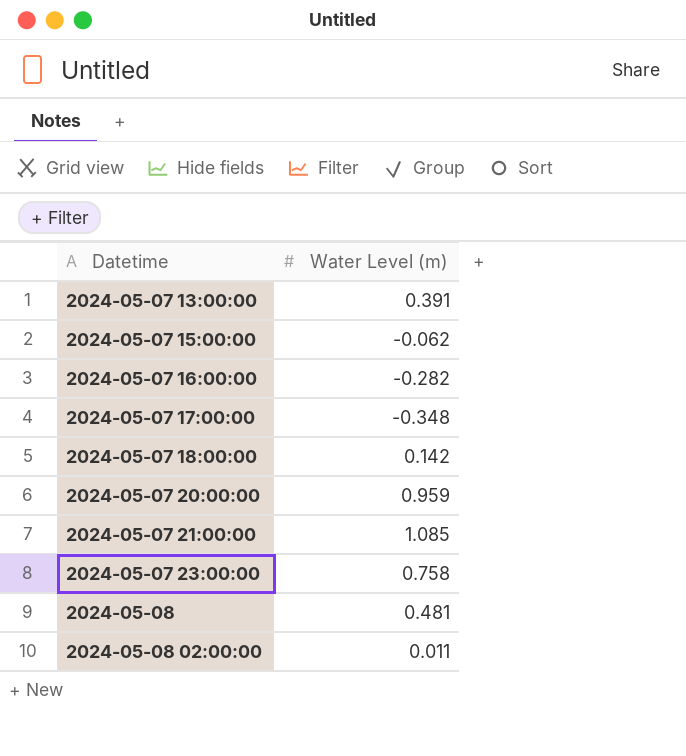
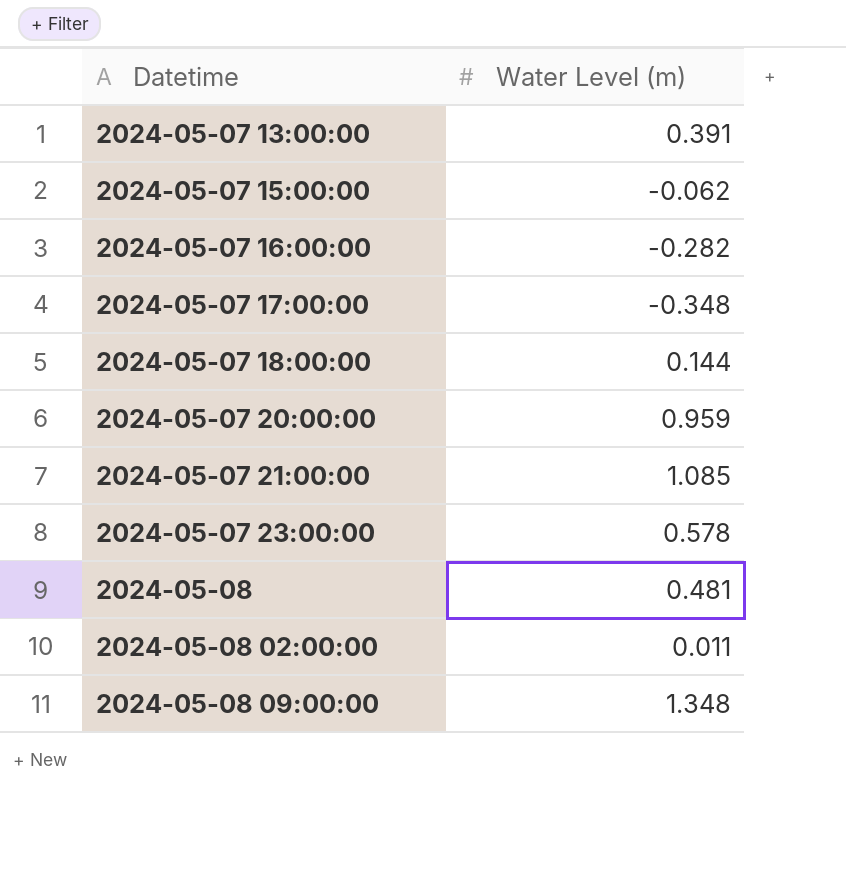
2024-05-07 18:00:00 | Water Level (m): 0.142 -> 0.144
2024-05-07 23:00:00 | Water Level (m): 0.758 -> 0.578
row 2024-05-08 09:00:00: none -> 1.348

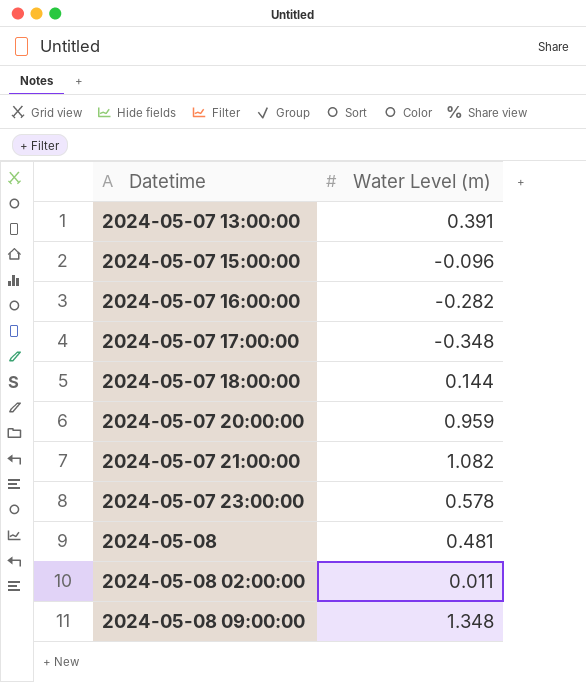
2024-05-07 15:00:00 | Water Level (m): -0.062 -> -0.096
2024-05-07 21:00:00 | Water Level (m): 1.085 -> 1.082

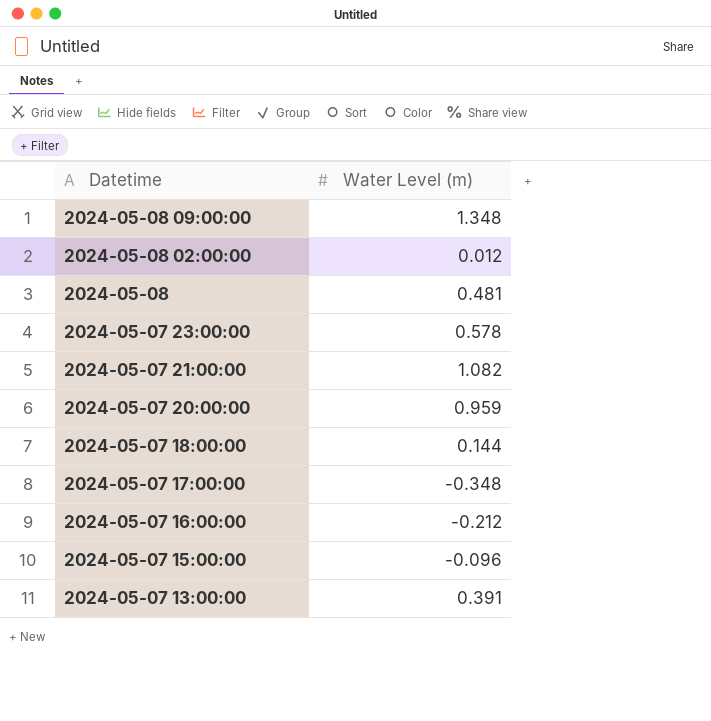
row order: Datetime ascending -> Datetime descending
2024-05-08 02:00:00 | Water Level (m): 0.011 -> 0.012
2024-05-07 16:00:00 | Water Level (m): -0.282 -> -0.212

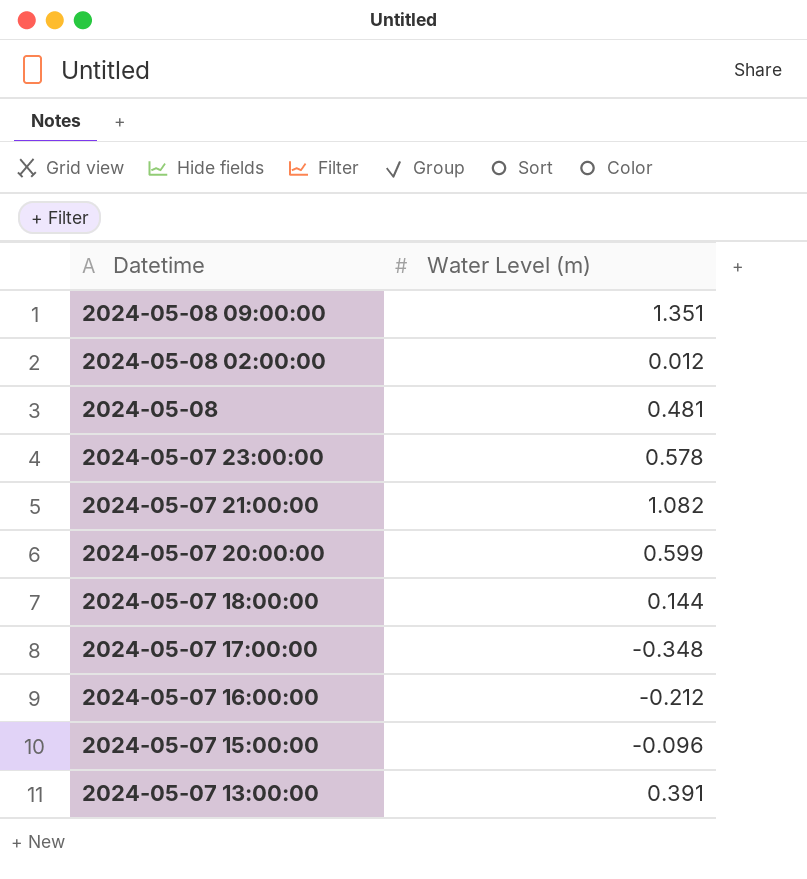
2024-05-08 09:00:00 | Water Level (m): 1.348 -> 1.351
2024-05-07 20:00:00 | Water Level (m): 0.959 -> 0.599

